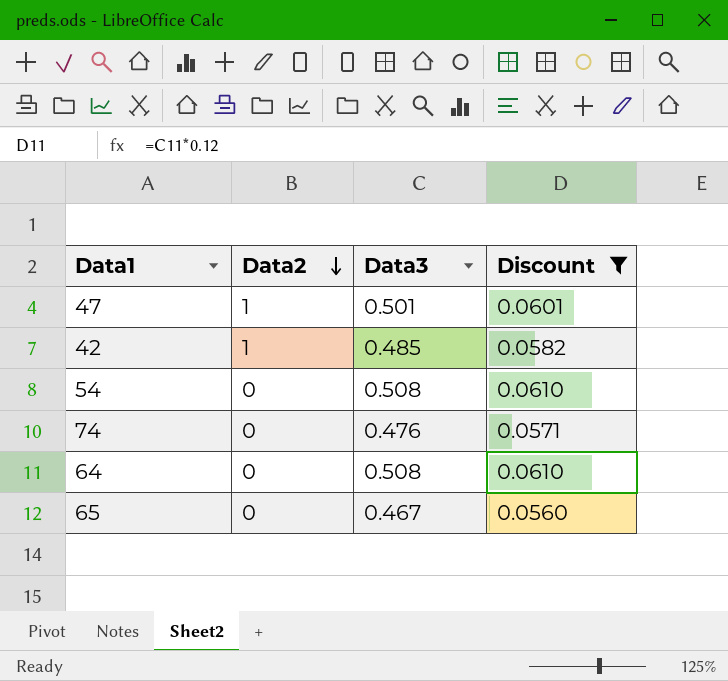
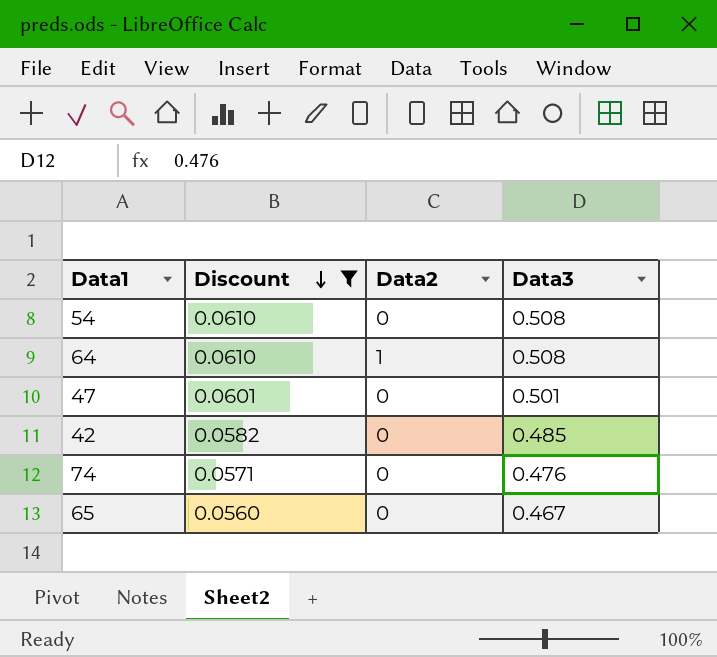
row order: Data2 descending -> Discount descending
column Discount | position: 4 -> 2
64 | Data2: 0 -> 1
47 | Data2: 1 -> 0
42 | Data2: 1 -> 0

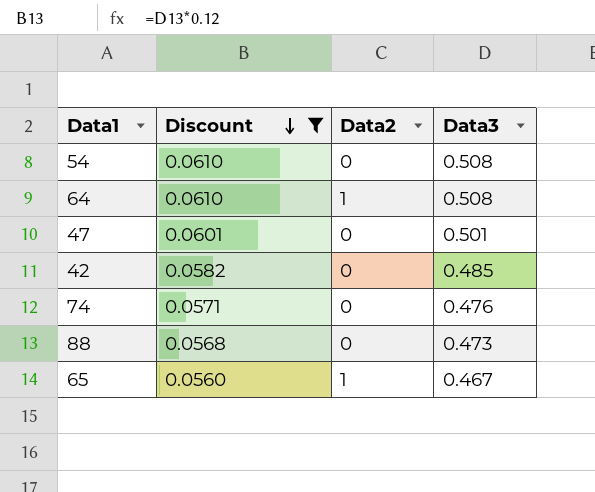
row 88: none -> 0.0568 | 0 | 0.473
65 | Data2: 0 -> 1

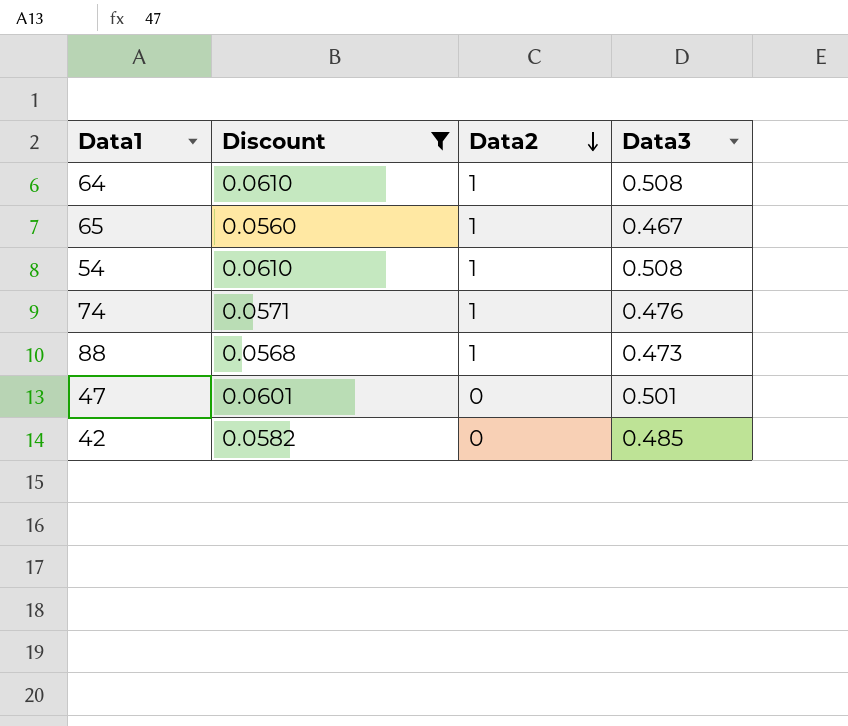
row order: Discount descending -> Data2 descending
54 | Data2: 0 -> 1
74 | Data2: 0 -> 1
88 | Data2: 0 -> 1

